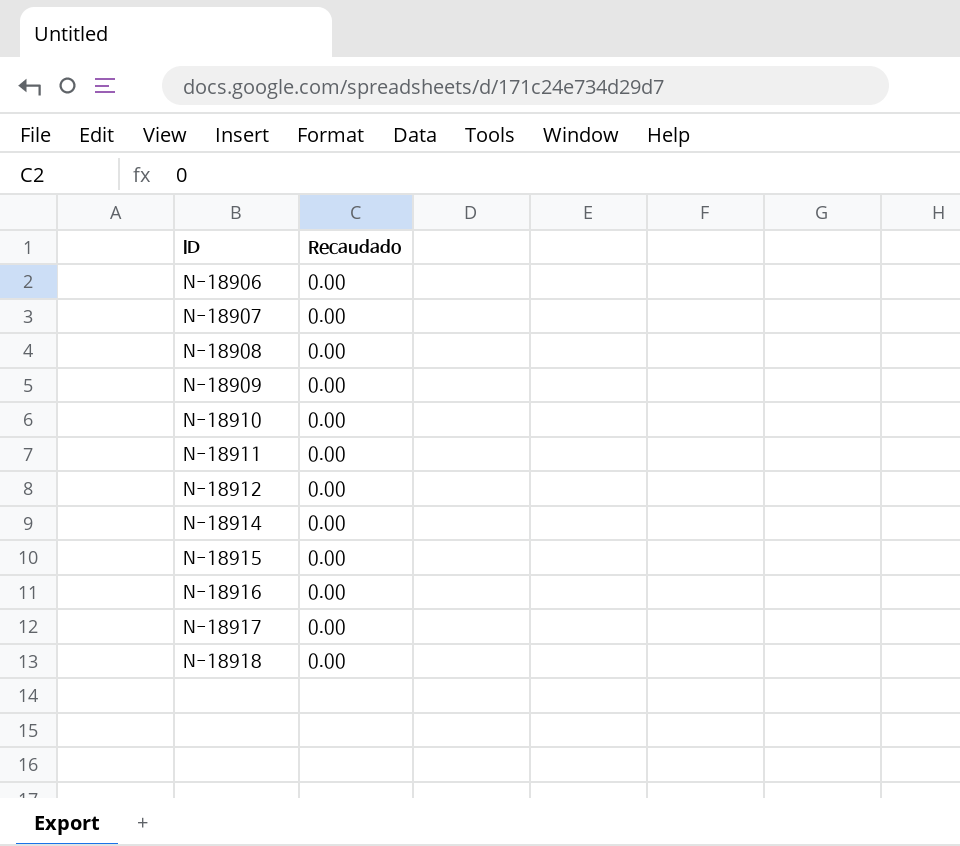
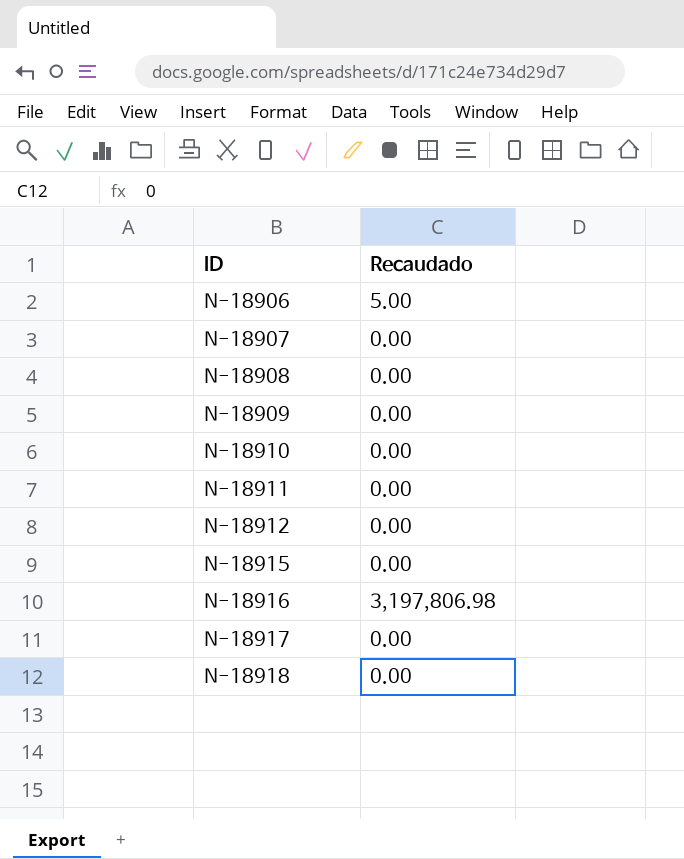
row N-18914: 0.00 -> none
N-18906 | Recaudado: 0.00 -> 5.00
N-18916 | Recaudado: 0.00 -> 3,197,806.98

